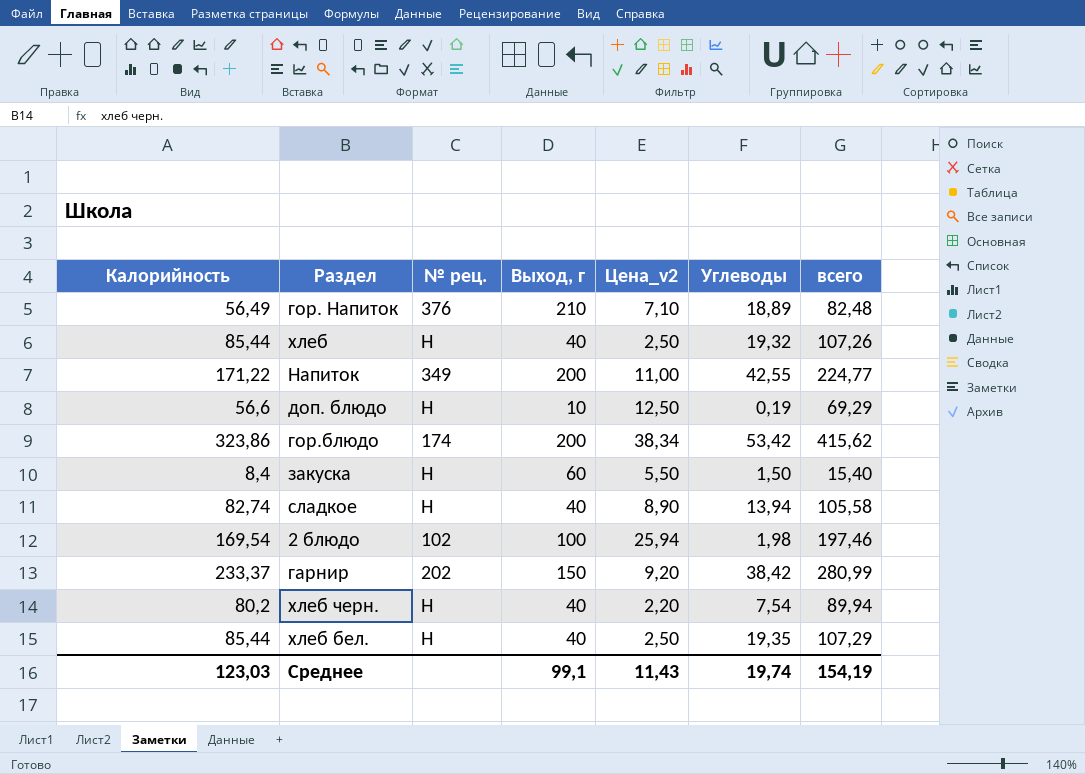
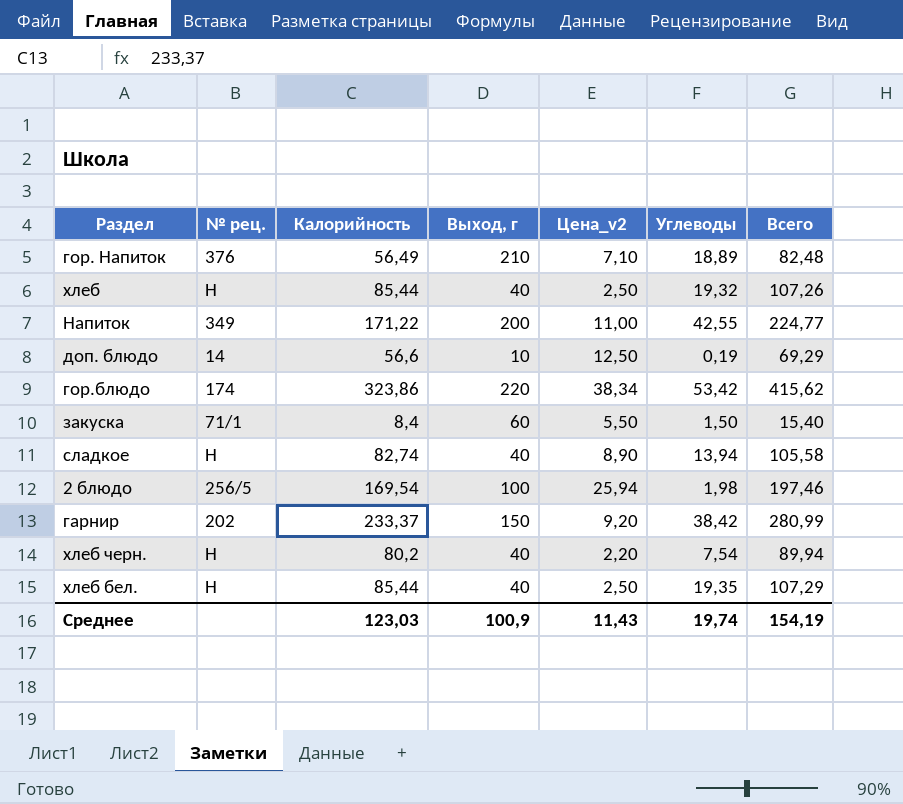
column Калорийность | position: 1 -> 3
column name: всего -> Всего
доп. блюдо | № рец.: Н -> 14
гор.блюдо | Выход, г: 200 -> 220
закуска | № рец.: Н -> 71/1
2 блюдо | № рец.: 102 -> 256/5
Среднее | Выход, г: 99,1 -> 100,9

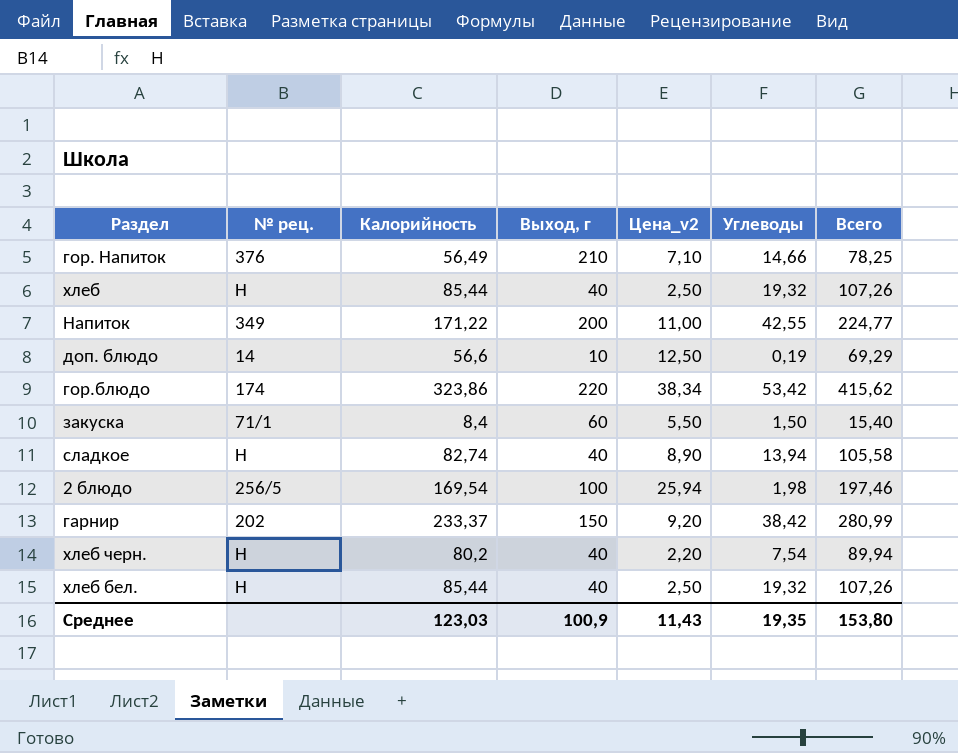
гор. Напиток | Углеводы: 18,89 -> 14,66
гор. Напиток | Всего: 82,48 -> 78,25
хлеб бел. | Углеводы: 19,35 -> 19,32
хлеб бел. | Всего: 107,29 -> 107,26
Среднее | Углеводы: 19,74 -> 19,35
Среднее | Всего: 154,19 -> 153,80

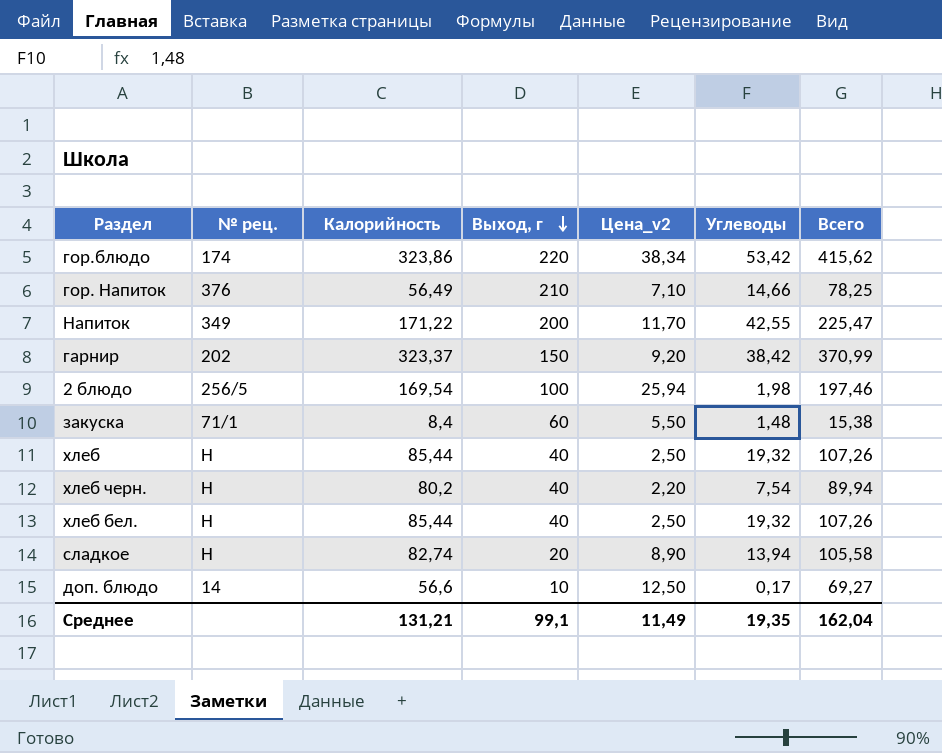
row order: none -> Выход, г descending
Напиток | Цена_v2: 11,00 -> 11,70
Напиток | Всего: 224,77 -> 225,47
гарнир | Калорийность: 233,37 -> 323,37
гарнир | Всего: 280,99 -> 370,99
закуска | Углеводы: 1,50 -> 1,48
закуска | Всего: 15,40 -> 15,38
сладкое | Выход, г: 40 -> 20
доп. блюдо | Углеводы: 0,19 -> 0,17
доп. блюдо | Всего: 69,29 -> 69,27
Среднее | Калорийность: 123,03 -> 131,21
Среднее | Выход, г: 100,9 -> 99,1
Среднее | Цена_v2: 11,43 -> 11,49
Среднее | Всего: 153,80 -> 162,04

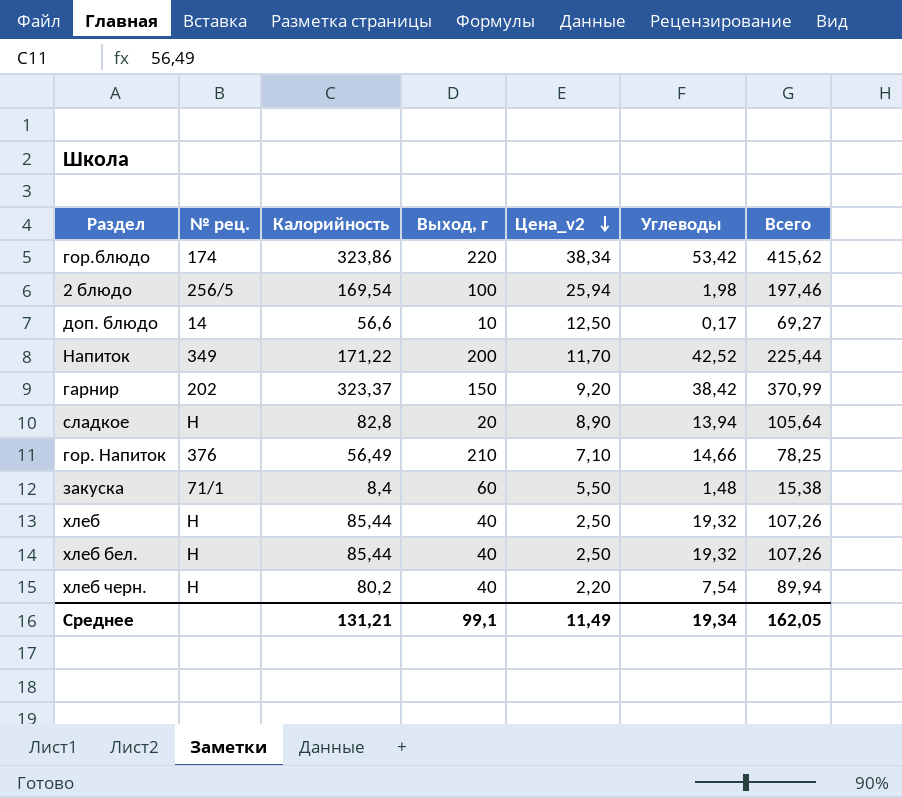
row order: Выход, г descending -> Цена_v2 descending
Напиток | Углеводы: 42,55 -> 42,52
Напиток | Всего: 225,47 -> 225,44
сладкое | Калорийность: 82,74 -> 82,8
сладкое | Всего: 105,58 -> 105,64
Среднее | Углеводы: 19,35 -> 19,34
Среднее | Всего: 162,04 -> 162,05

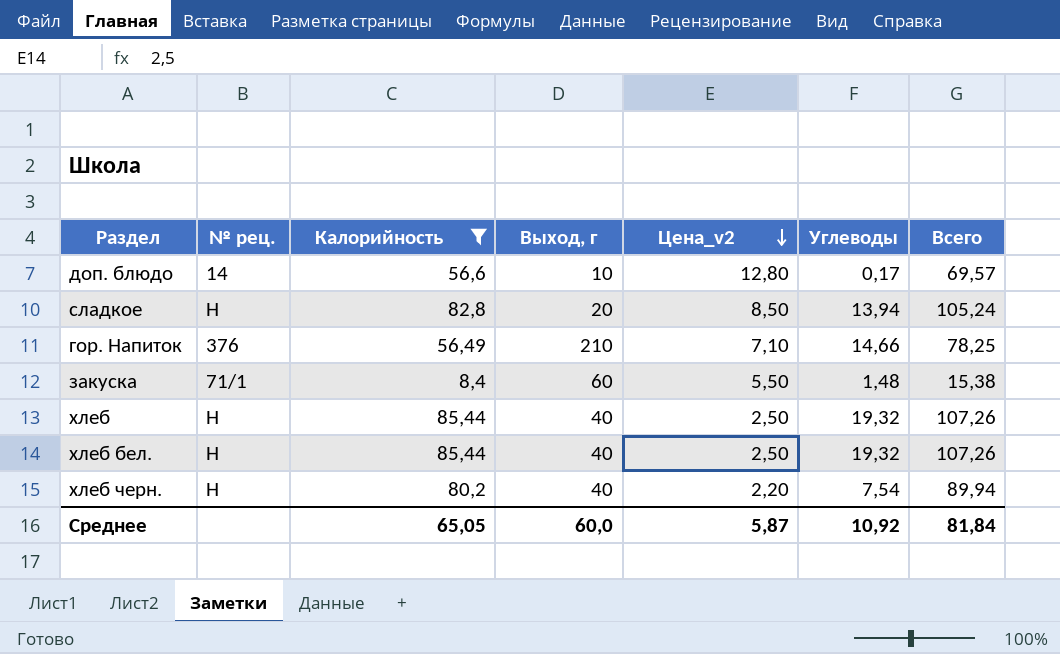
filter: none -> Калорийность <= 85,44
доп. блюдо | Цена_v2: 12,50 -> 12,80
доп. блюдо | Всего: 69,27 -> 69,57
сладкое | Цена_v2: 8,90 -> 8,50
сладкое | Всего: 105,64 -> 105,24
Среднее | Калорийность: 131,21 -> 65,05
Среднее | Выход, г: 99,1 -> 60,0
Среднее | Цена_v2: 11,49 -> 5,87
Среднее | Углеводы: 19,34 -> 10,92
Среднее | Всего: 162,05 -> 81,84

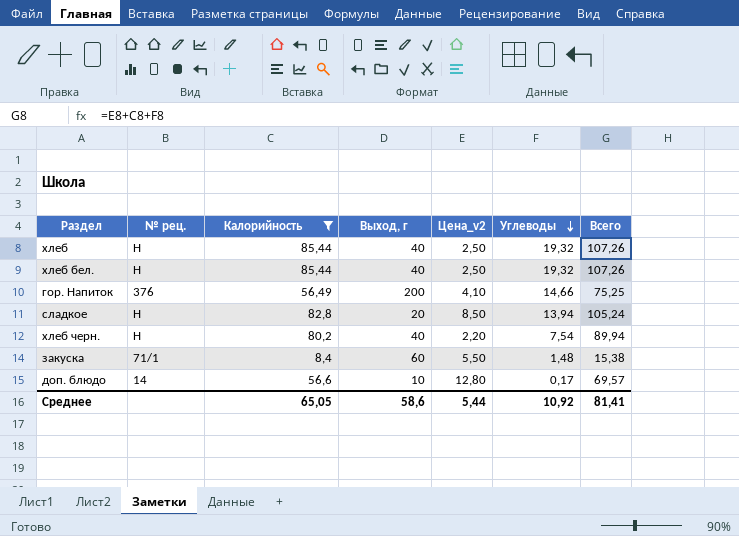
row order: Цена_v2 descending -> Углеводы descending
гор. Напиток | Выход, г: 210 -> 200
гор. Напиток | Цена_v2: 7,10 -> 4,10
гор. Напиток | Всего: 78,25 -> 75,25
Среднее | Выход, г: 60,0 -> 58,6
Среднее | Цена_v2: 5,87 -> 5,44
Среднее | Всего: 81,84 -> 81,41

